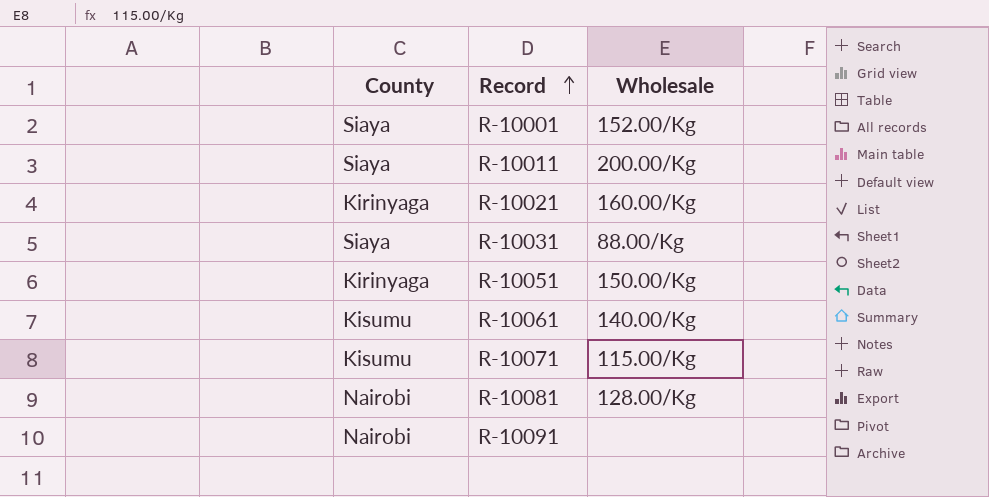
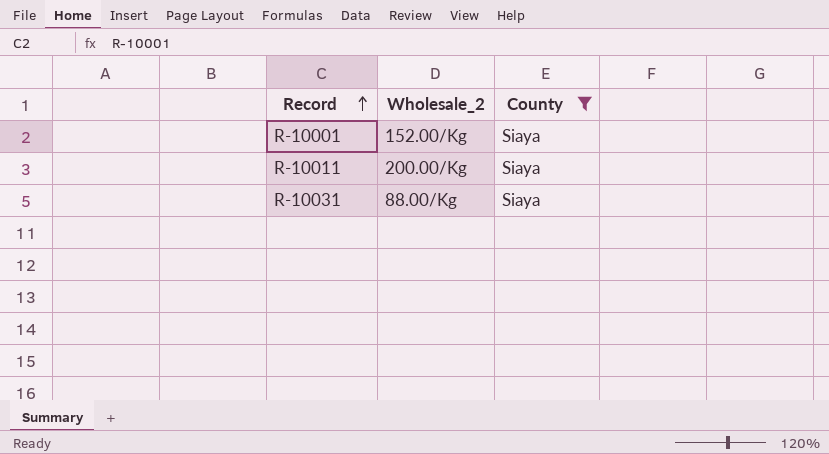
filter: none -> County = Siaya
column name: Wholesale -> Wholesale_2
column County | position: 1 -> 3

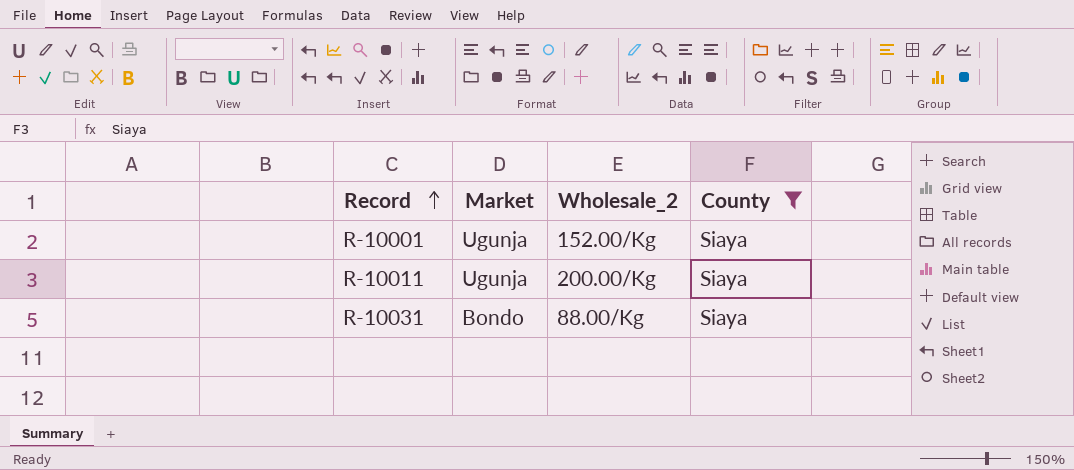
column Market | position: none -> 2

